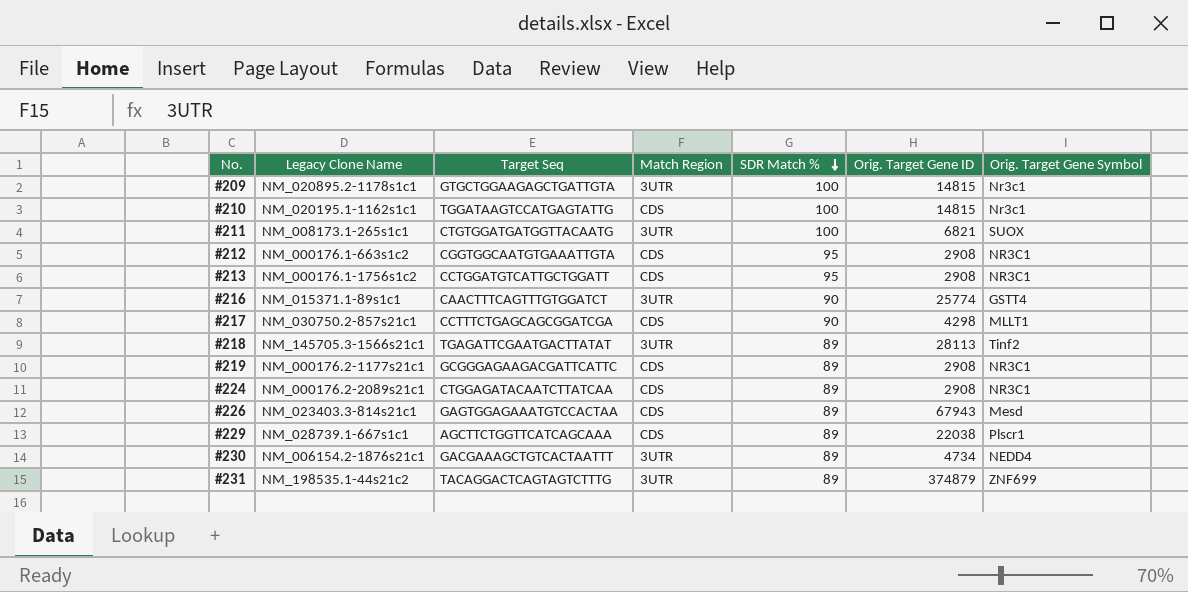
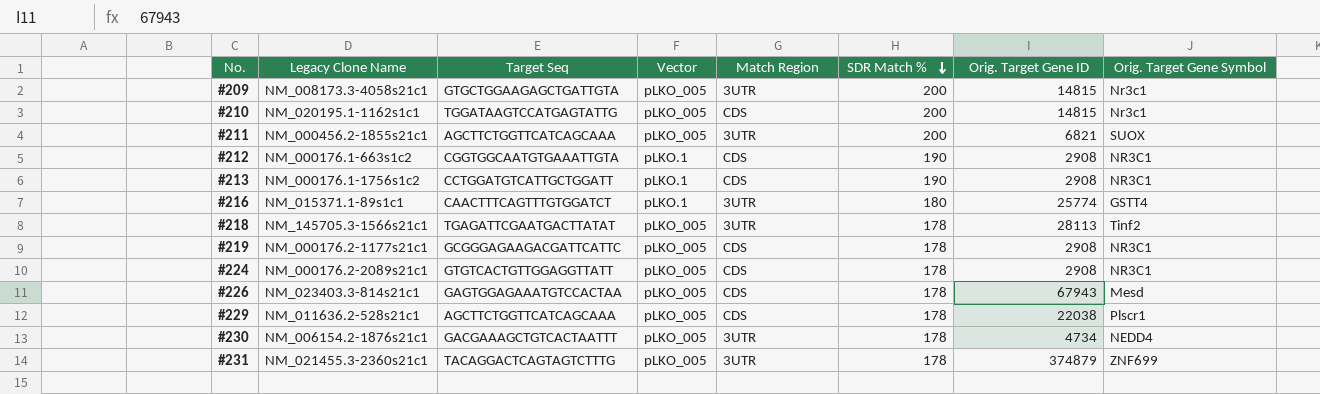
column Vector | position: none -> 4
row #217: NM_030750.2-857s21c1 | CCTTTCTGAGCAGCGGATCGA | CDS | 90 | 4298 | MLLT1 -> none
#209 | Legacy Clone Name: NM_020895.2-1178s1c1 -> NM_008173.3-4058s21c1
#209 | SDR Match %: 100 -> 200
#210 | SDR Match %: 100 -> 200
#211 | Legacy Clone Name: NM_008173.1-265s1c1 -> NM_000456.2-1855s21c1
#211 | Target Seq: CTGTGGATGATGGTTACAATG -> AGCTTCTGGTTCATCAGCAAA
#211 | SDR Match %: 100 -> 200
#212 | SDR Match %: 95 -> 190
#213 | SDR Match %: 95 -> 190
#216 | SDR Match %: 90 -> 180
#218 | SDR Match %: 89 -> 178
#219 | SDR Match %: 89 -> 178
#224 | Target Seq: CTGGAGATACAATCTTATCAA -> GTGTCACTGTTGGAGGTTATT
#224 | SDR Match %: 89 -> 178
#226 | SDR Match %: 89 -> 178
#229 | Legacy Clone Name: NM_028739.1-667s1c1 -> NM_011636.2-528s21c1
#229 | SDR Match %: 89 -> 178
#230 | SDR Match %: 89 -> 178
#231 | Legacy Clone Name: NM_198535.1-44s21c2 -> NM_021455.3-2360s21c1
#231 | SDR Match %: 89 -> 178

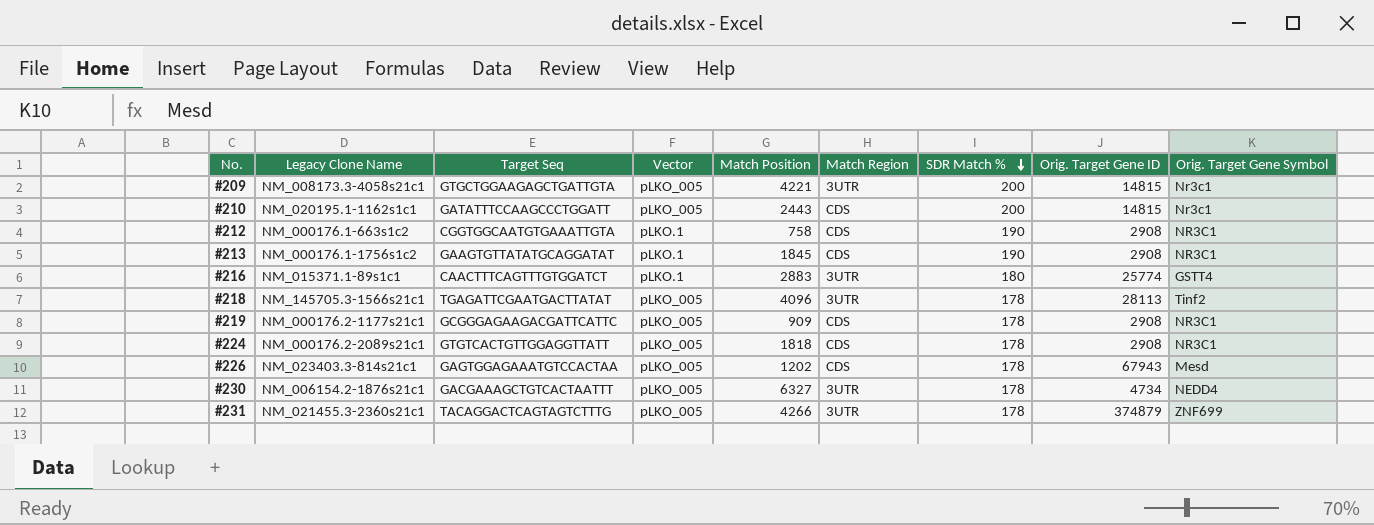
column Match Position | position: none -> 5
row #211: NM_000456.2-1855s21c1 | AGCTTCTGGTTCATCAGCAAA | pLKO_005 | 3UTR | 200 | 6821 | SUOX -> none
row #229: NM_011636.2-528s21c1 | AGCTTCTGGTTCATCAGCAAA | pLKO_005 | CDS | 178 | 22038 | Plscr1 -> none
#210 | Target Seq: TGGATAAGTCCATGAGTATTG -> GATATTTCCAAGCCCTGGATT
#213 | Target Seq: CCTGGATGTCATTGCTGGATT -> GAAGTGTTATATGCAGGATAT

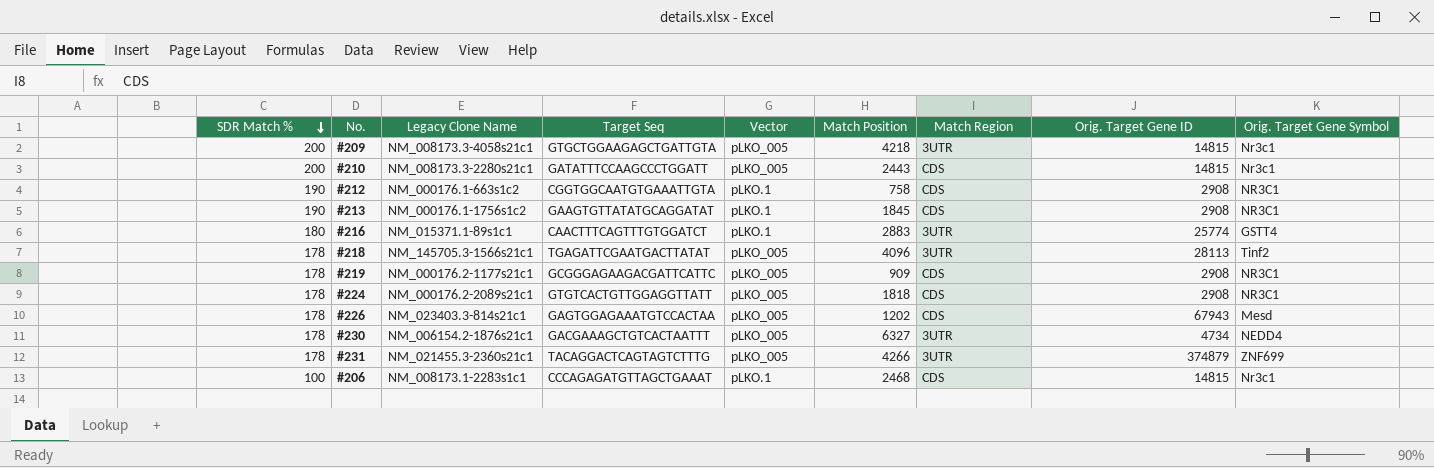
column SDR Match % | position: 7 -> 1
#209 | Match Position: 4221 -> 4218
#210 | Legacy Clone Name: NM_020195.1-1162s1c1 -> NM_008173.3-2280s21c1
row #206: none -> 100 | NM_008173.1-2283s1c1 | CCCAGAGATGTTAGCTGAAAT | pLKO.1 | 2468 | CDS | 14815 | Nr3c1

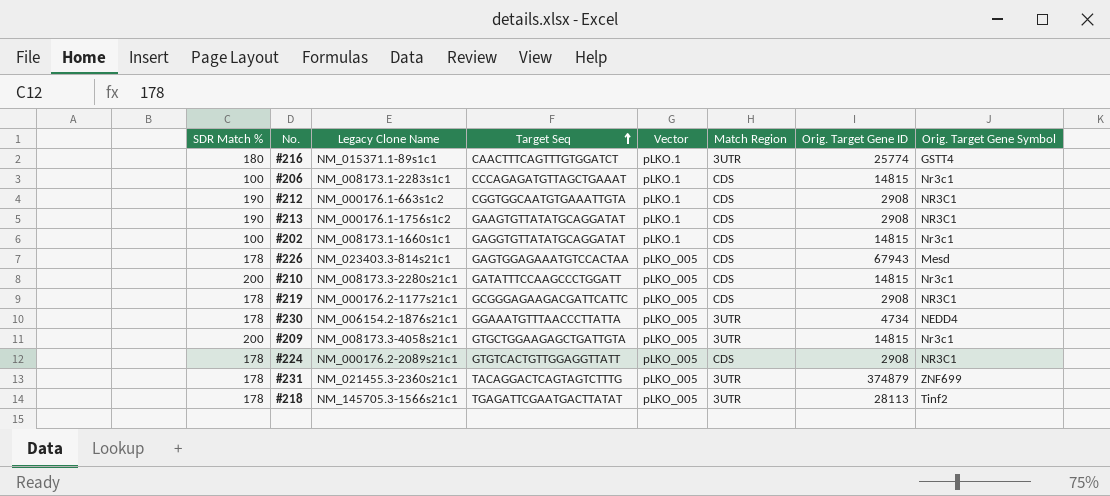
row order: SDR Match % descending -> Target Seq ascending
column Match Position | position: 6 -> none
row #202: none -> 100 | NM_008173.1-1660s1c1 | GAGGTGTTATATGCAGGATAT | pLKO.1 | CDS | 14815 | Nr3c1
#230 | Target Seq: GACGAAAGCTGTCACTAATTT -> GGAAATGTTTAACCCTTATTA

